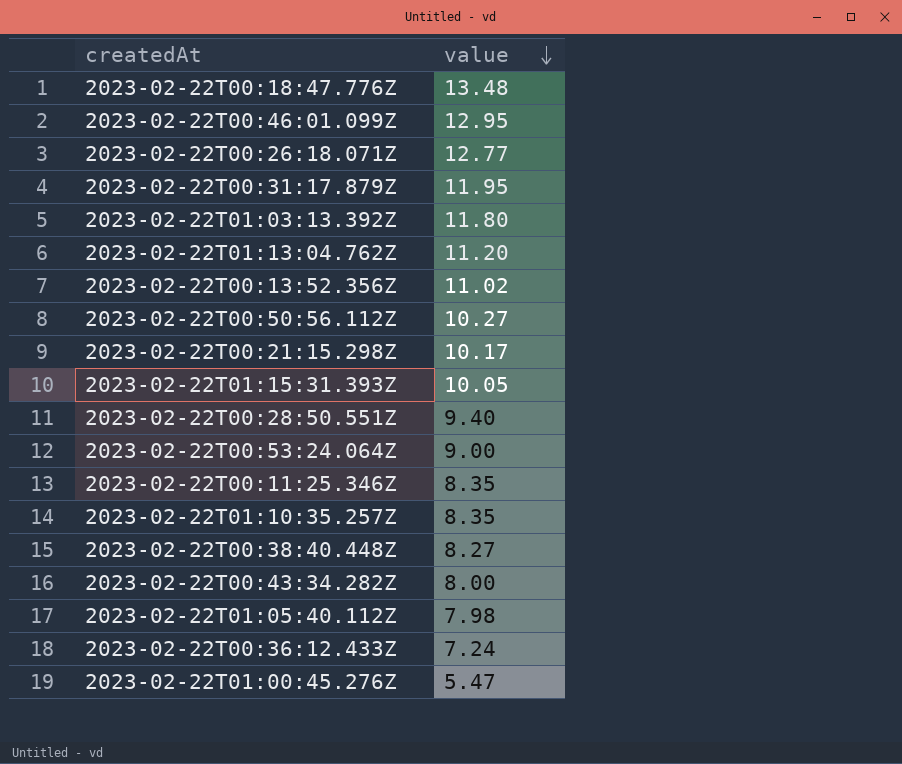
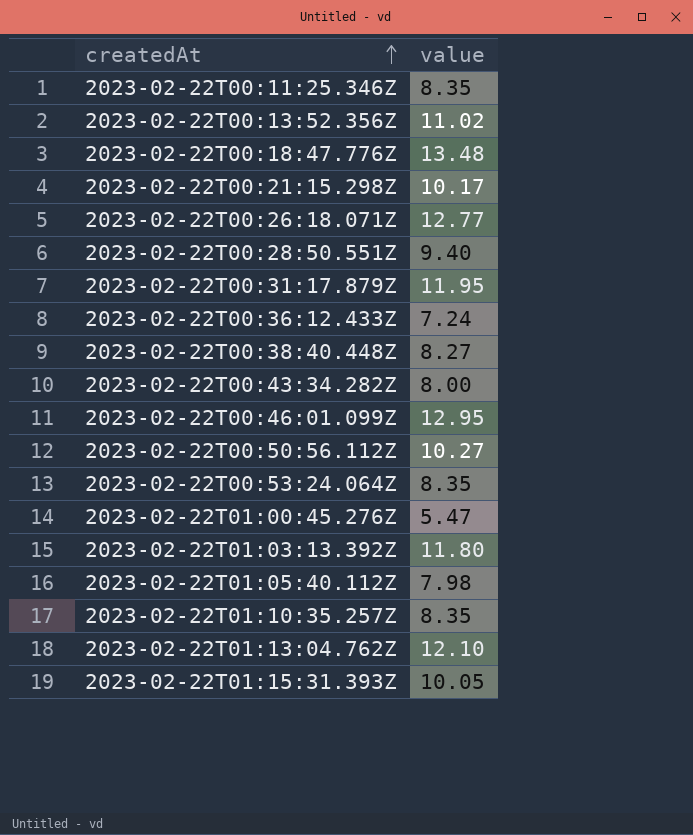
row order: value descending -> createdAt ascending
2023-02-22T00:53:24.064Z | value: 9.00 -> 8.35
2023-02-22T01:13:04.762Z | value: 11.20 -> 12.10

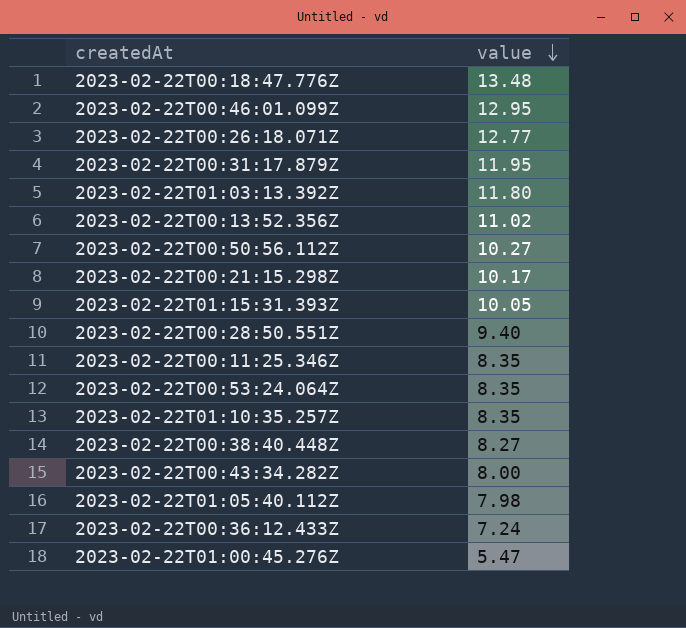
row order: createdAt ascending -> value descending
row 2023-02-22T01:13:04.762Z: 12.10 -> none

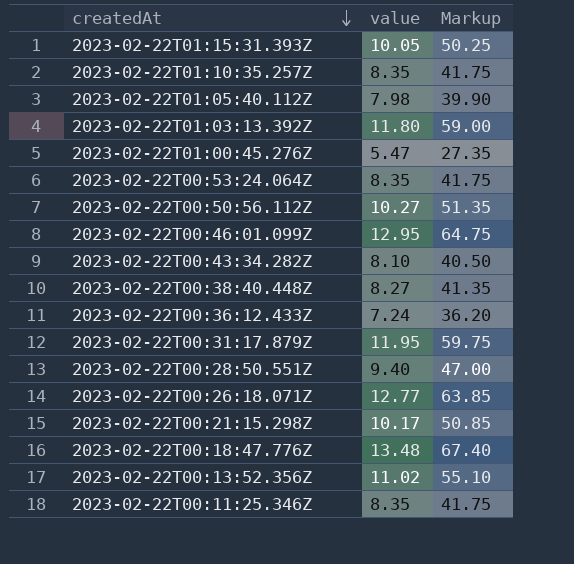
row order: value descending -> createdAt descending
column Markup | formula: none -> [value] * 5
2023-02-22T00:43:34.282Z | value: 8.00 -> 8.10

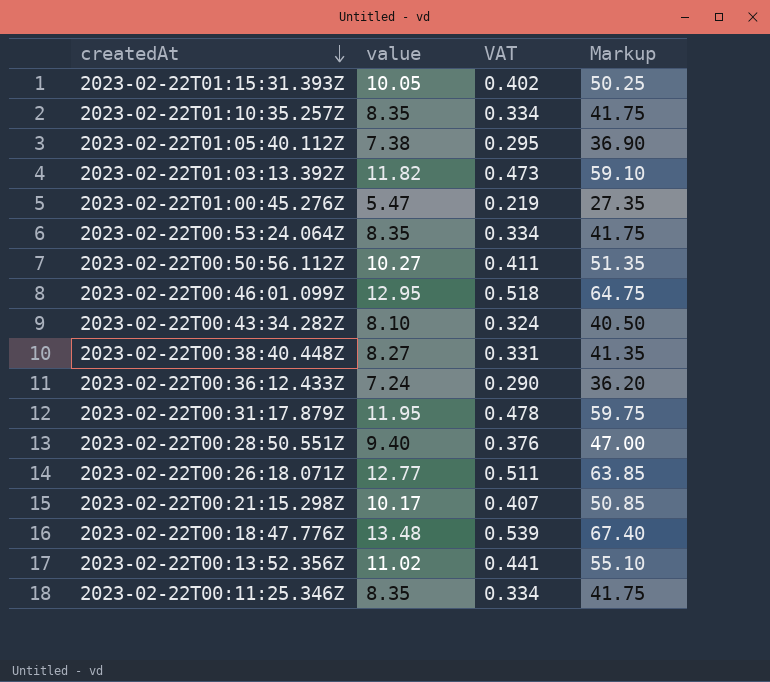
column VAT | formula: none -> [value] * 0.04
2023-02-22T01:05:40.112Z | value: 7.98 -> 7.38
2023-02-22T01:05:40.112Z | Markup: 39.90 -> 36.90
2023-02-22T01:03:13.392Z | value: 11.80 -> 11.82
2023-02-22T01:03:13.392Z | Markup: 59.00 -> 59.10

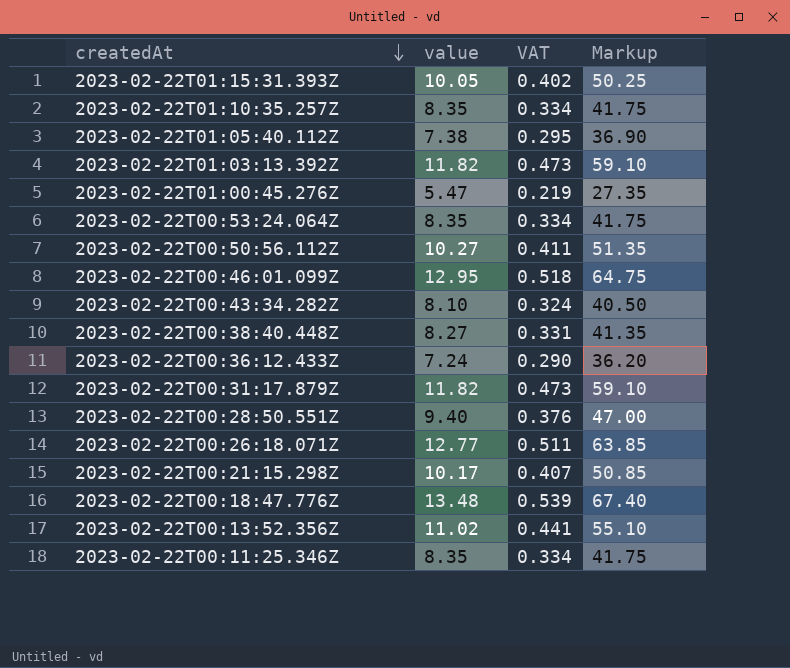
2023-02-22T00:31:17.879Z | value: 11.95 -> 11.82
2023-02-22T00:31:17.879Z | VAT: 0.478 -> 0.473
2023-02-22T00:31:17.879Z | Markup: 59.75 -> 59.10

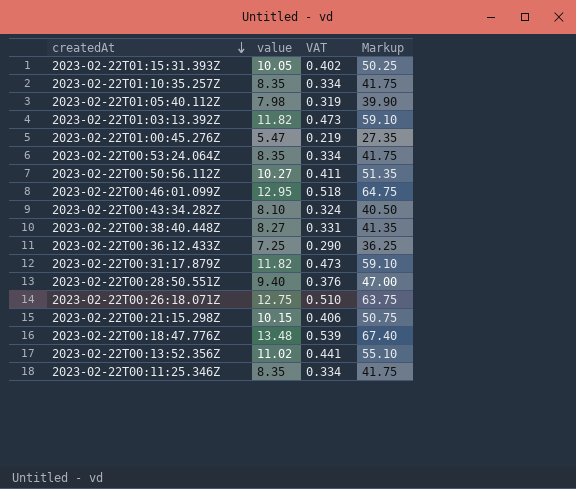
2023-02-22T01:05:40.112Z | value: 7.38 -> 7.98
2023-02-22T01:05:40.112Z | VAT: 0.295 -> 0.319
2023-02-22T01:05:40.112Z | Markup: 36.90 -> 39.90
2023-02-22T00:36:12.433Z | value: 7.24 -> 7.25
2023-02-22T00:36:12.433Z | Markup: 36.20 -> 36.25
2023-02-22T00:26:18.071Z | value: 12.77 -> 12.75
2023-02-22T00:26:18.071Z | VAT: 0.511 -> 0.510
2023-02-22T00:26:18.071Z | Markup: 63.85 -> 63.75
2023-02-22T00:21:15.298Z | value: 10.17 -> 10.15
2023-02-22T00:21:15.298Z | VAT: 0.407 -> 0.406
2023-02-22T00:21:15.298Z | Markup: 50.85 -> 50.75

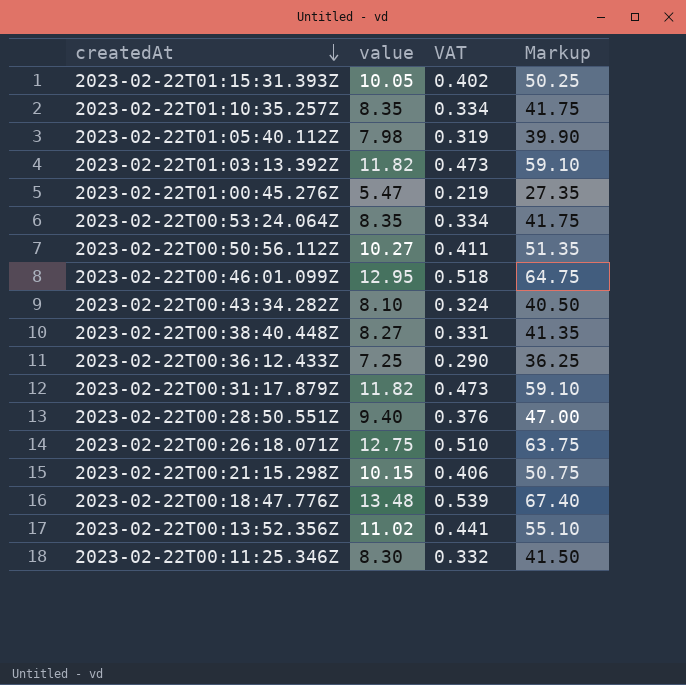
2023-02-22T00:11:25.346Z | value: 8.35 -> 8.30
2023-02-22T00:11:25.346Z | VAT: 0.334 -> 0.332
2023-02-22T00:11:25.346Z | Markup: 41.75 -> 41.50

